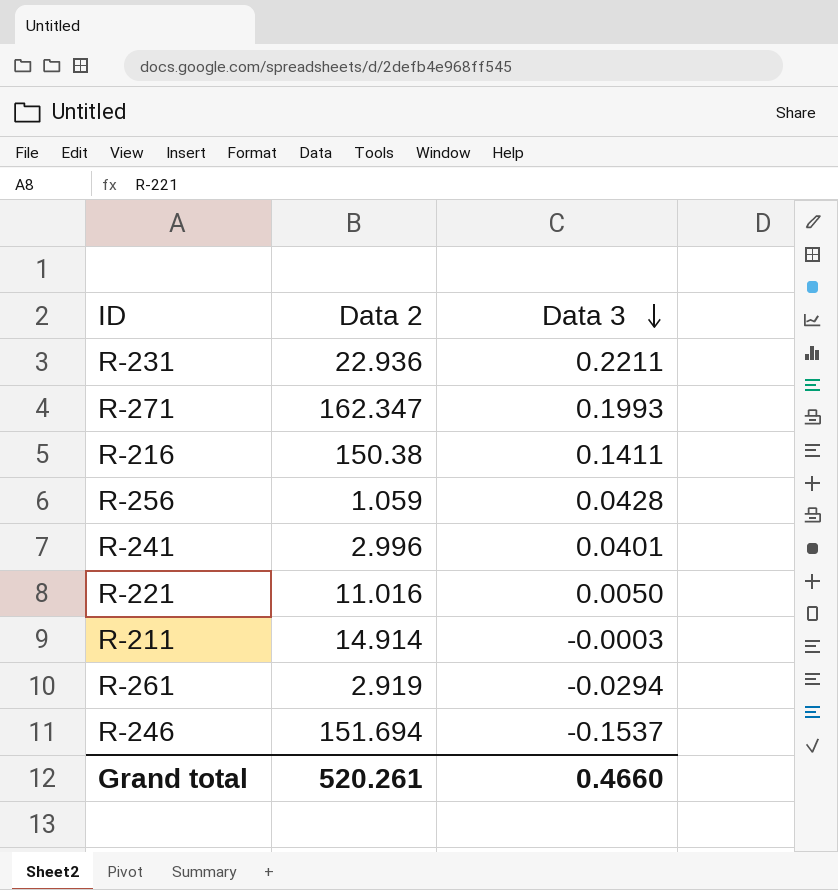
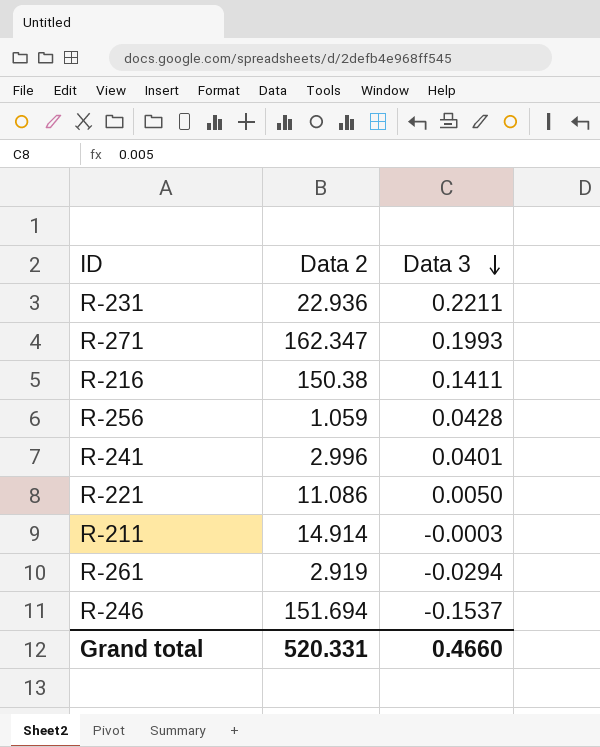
R-221 | Data 2: 11.016 -> 11.086
Grand total | Data 2: 520.261 -> 520.331

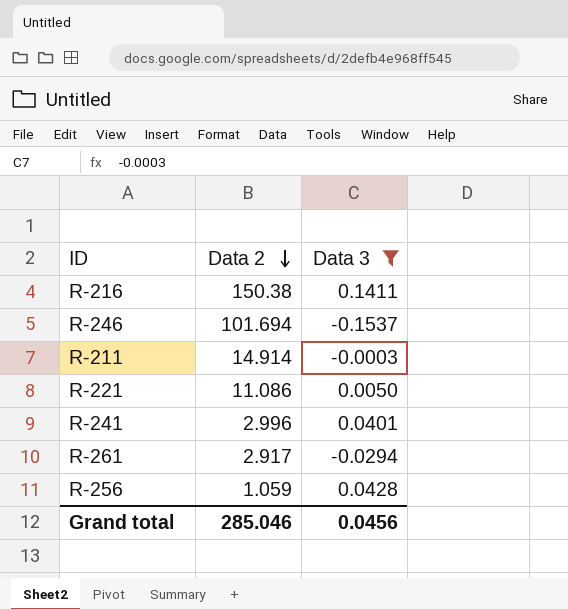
filter: none -> Data 3 <= 0.1411
row order: Data 3 descending -> Data 2 descending
R-246 | Data 2: 151.694 -> 101.694
R-261 | Data 2: 2.919 -> 2.917
Grand total | Data 2: 520.331 -> 285.046
Grand total | Data 3: 0.4660 -> 0.0456

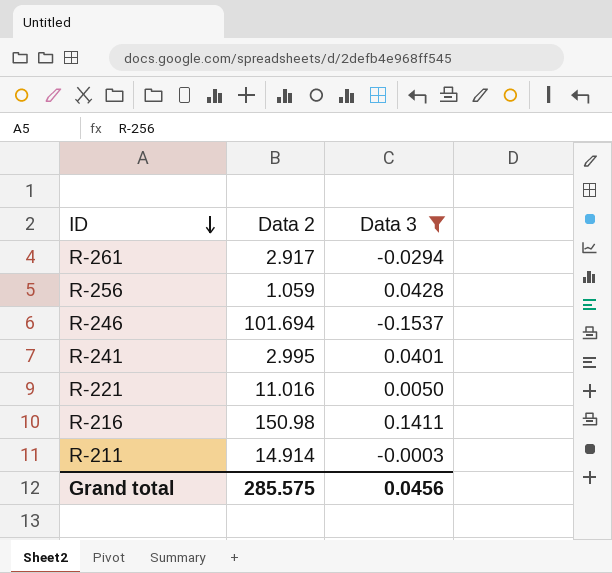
row order: Data 2 descending -> ID descending
R-241 | Data 2: 2.996 -> 2.995
R-221 | Data 2: 11.086 -> 11.016
R-216 | Data 2: 150.38 -> 150.98
Grand total | Data 2: 285.046 -> 285.575

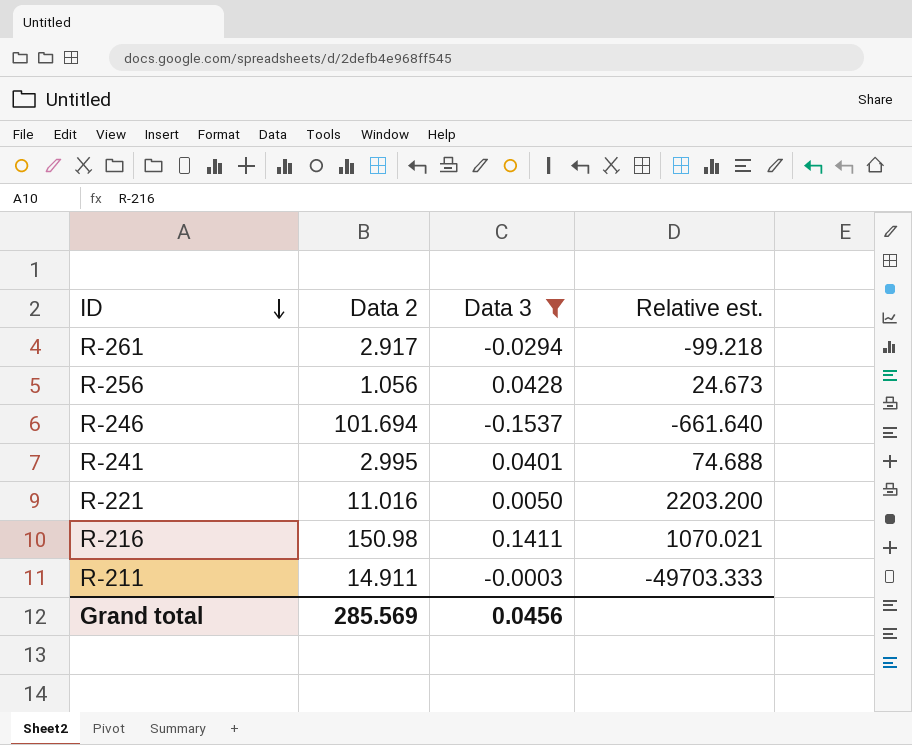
column Relative est. | formula: none -> [Data 2] / [Data 3]
R-256 | Data 2: 1.059 -> 1.056
R-211 | Data 2: 14.914 -> 14.911
Grand total | Data 2: 285.575 -> 285.569

